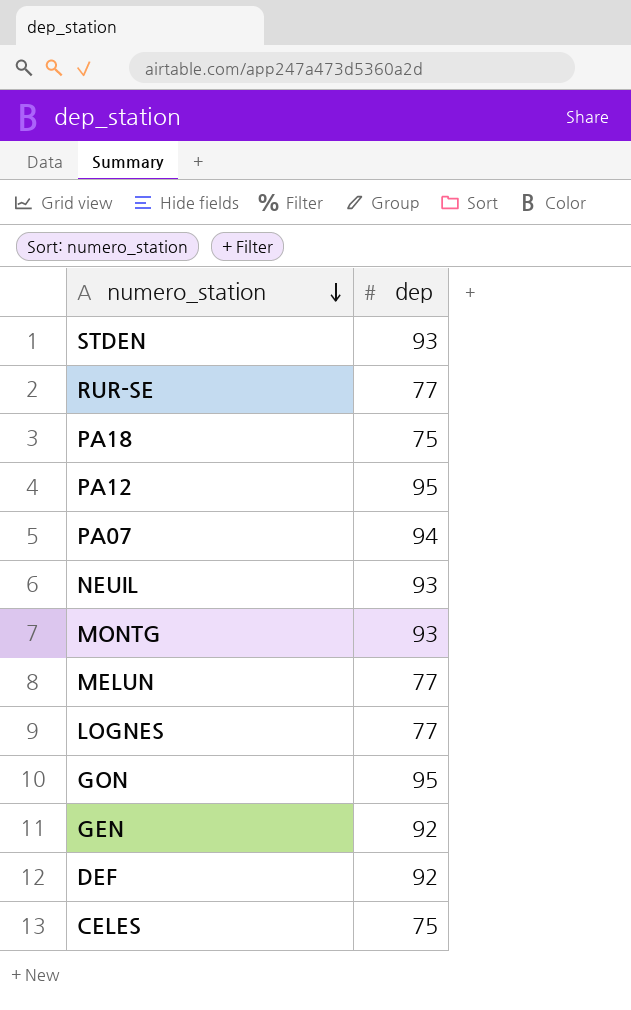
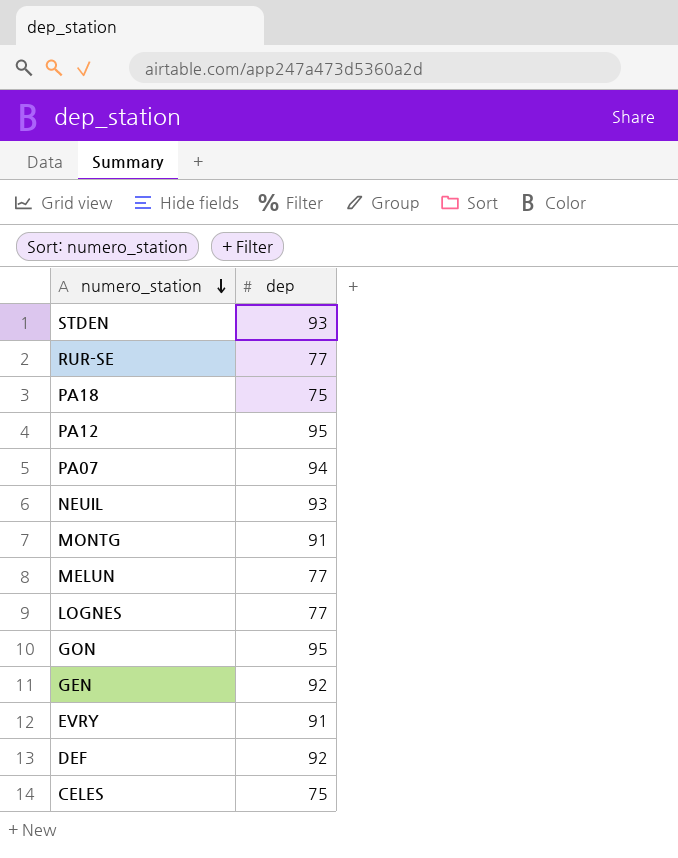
MONTG | dep: 93 -> 91
row EVRY: none -> 91

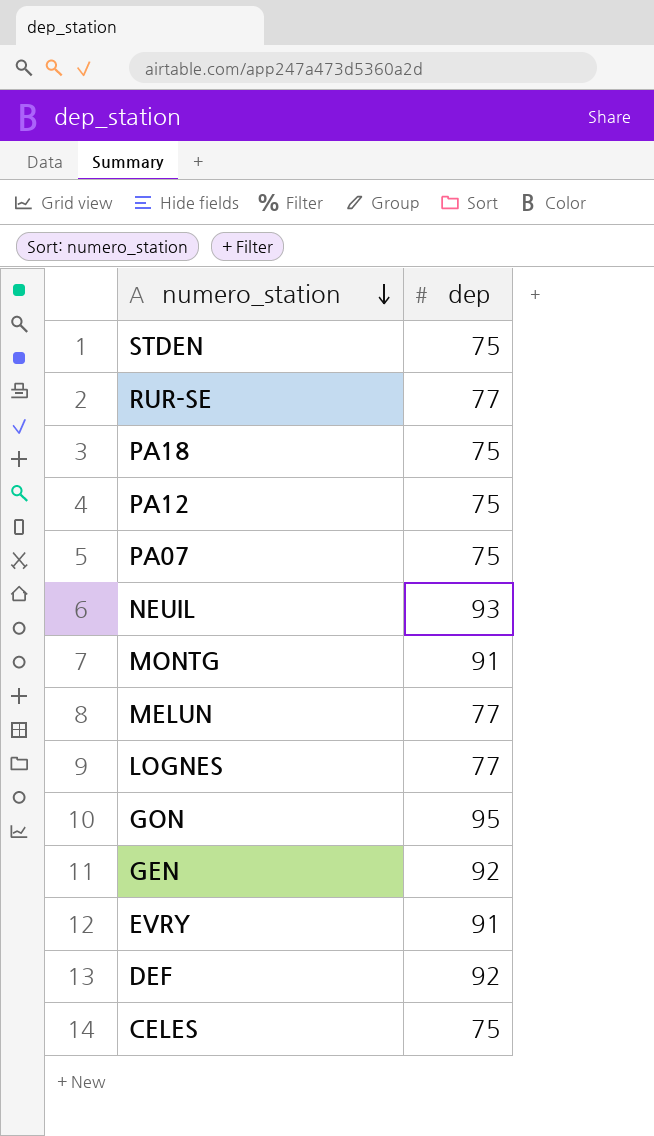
STDEN | dep: 93 -> 75
PA12 | dep: 95 -> 75
PA07 | dep: 94 -> 75

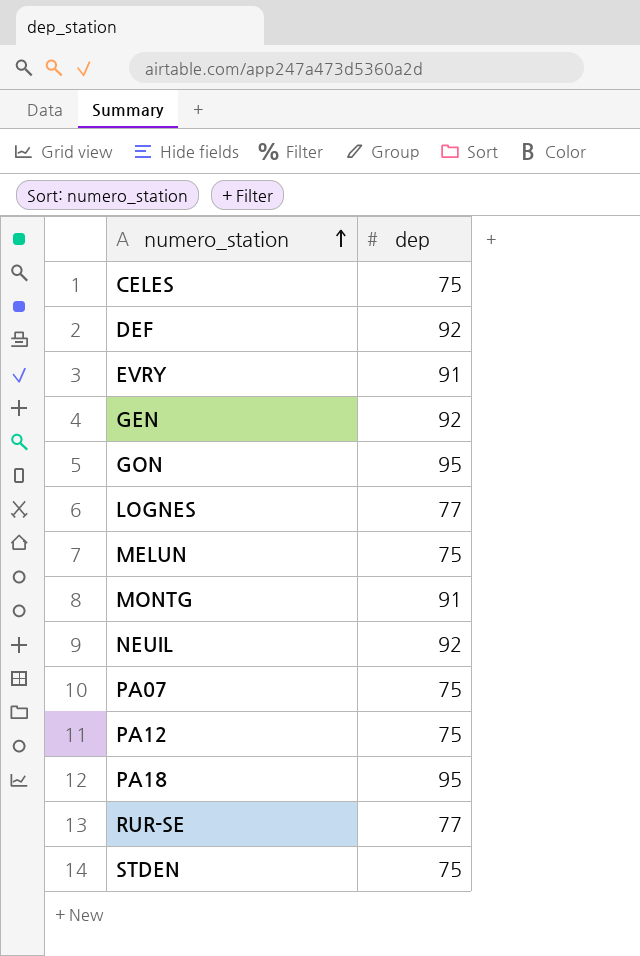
row order: numero_station descending -> numero_station ascending
MELUN | dep: 77 -> 75
NEUIL | dep: 93 -> 92
PA18 | dep: 75 -> 95

